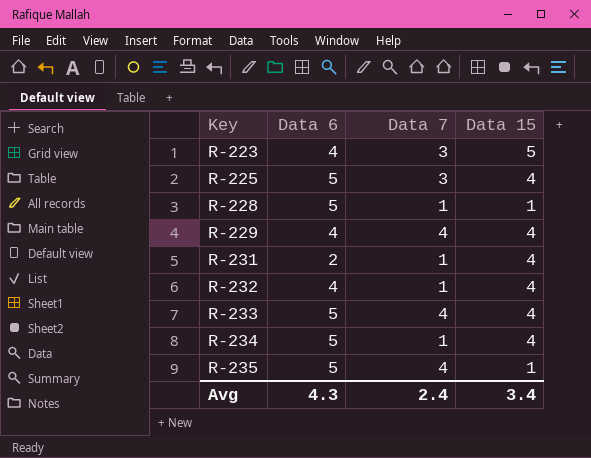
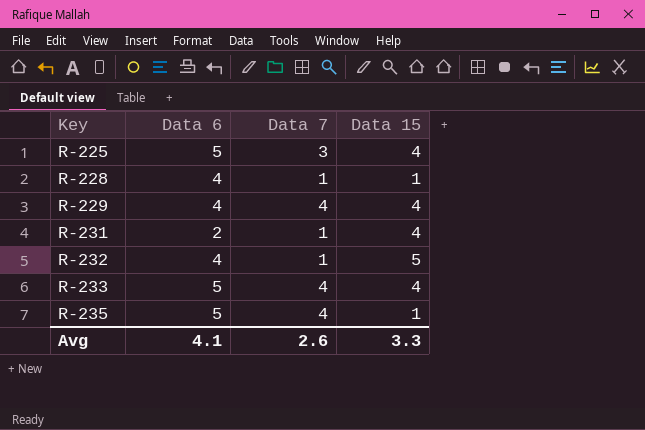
row R-223: 4 | 3 | 5 -> none
row R-234: 5 | 1 | 4 -> none
R-228 | Data 6: 5 -> 4
R-232 | Data 15: 4 -> 5
Avg | Data 6: 4.3 -> 4.1
Avg | Data 7: 2.4 -> 2.6
Avg | Data 15: 3.4 -> 3.3

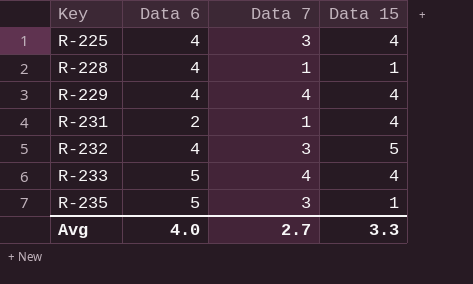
R-225 | Data 6: 5 -> 4
R-232 | Data 7: 1 -> 3
R-235 | Data 7: 4 -> 3
Avg | Data 6: 4.1 -> 4.0
Avg | Data 7: 2.6 -> 2.7

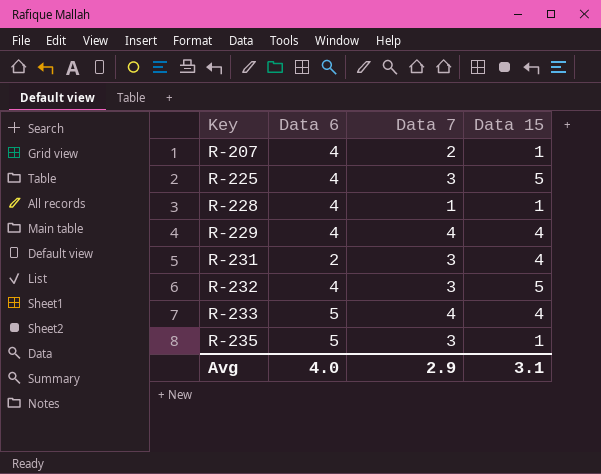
row R-207: none -> 4 | 2 | 1
R-225 | Data 15: 4 -> 5
R-231 | Data 7: 1 -> 3
Avg | Data 7: 2.7 -> 2.9
Avg | Data 15: 3.3 -> 3.1

